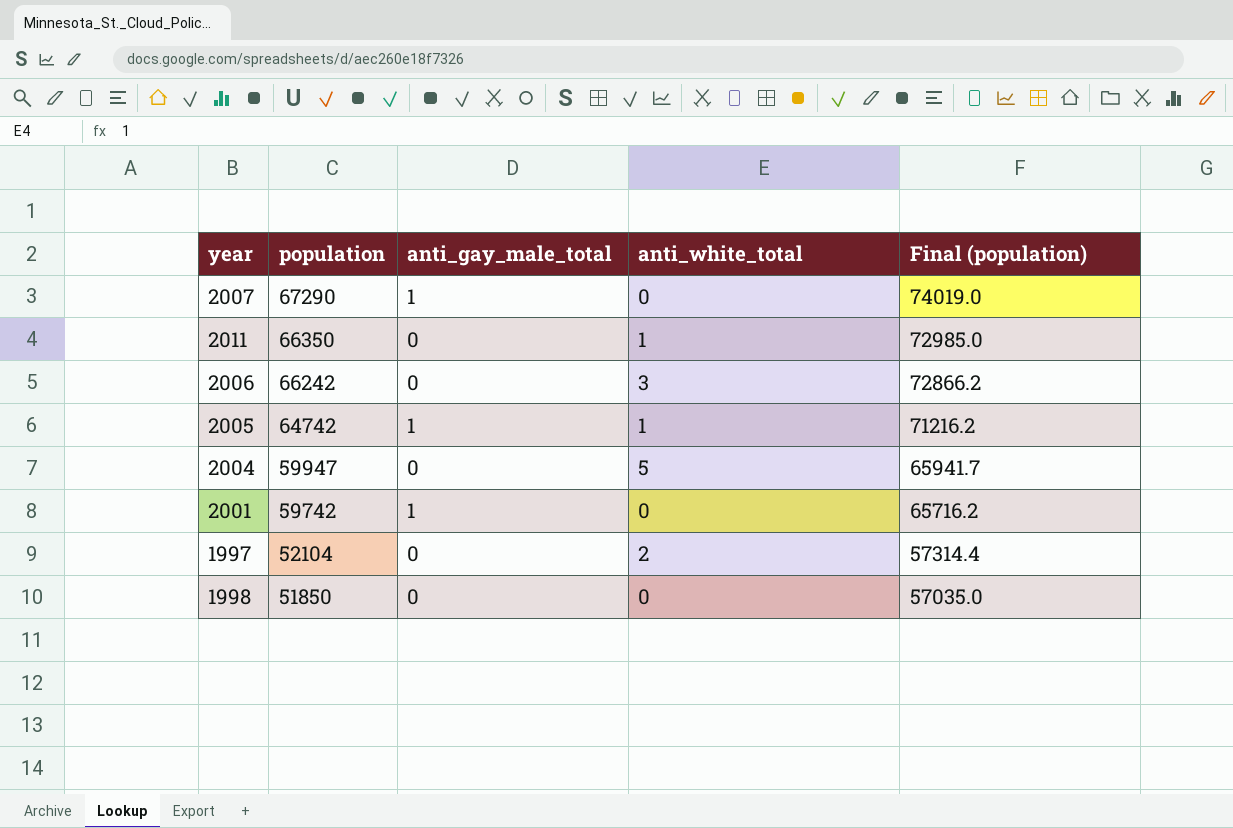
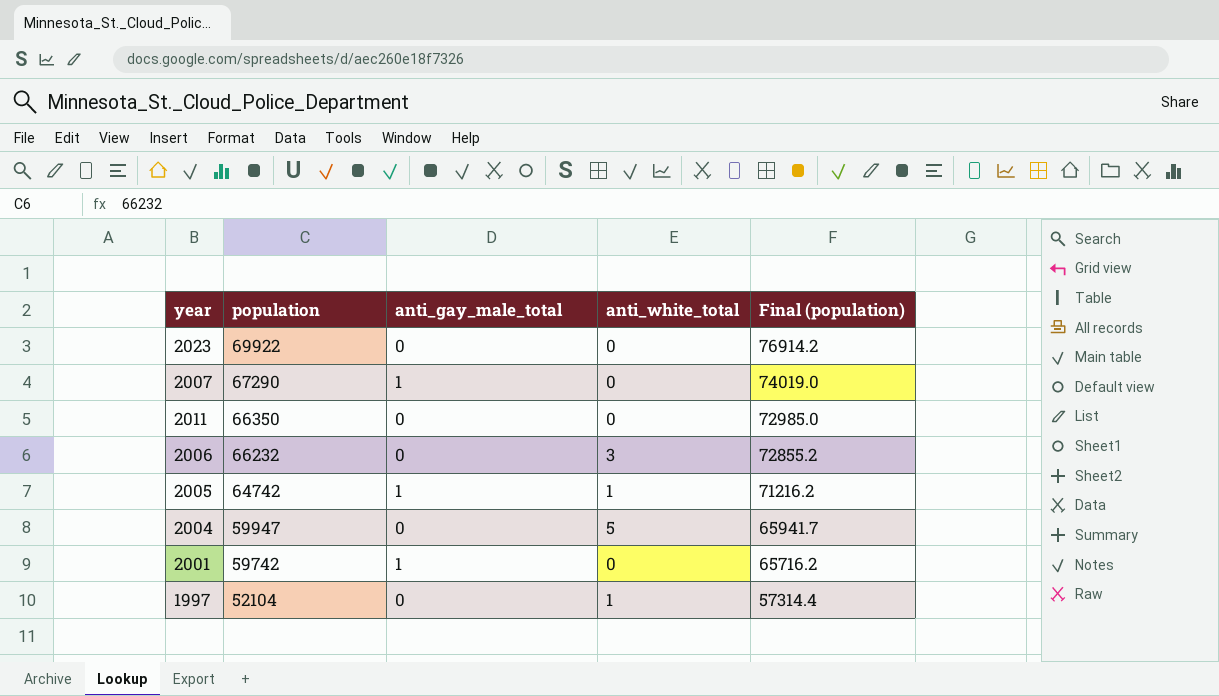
row 1998: 51850 | 0 | 0 | 57035.0 -> none
row 2023: none -> 69922 | 0 | 0 | 76914.2
2011 | anti_white_total: 1 -> 0
2006 | population: 66242 -> 66232
2006 | Final (population): 72866.2 -> 72855.2
1997 | anti_white_total: 2 -> 1

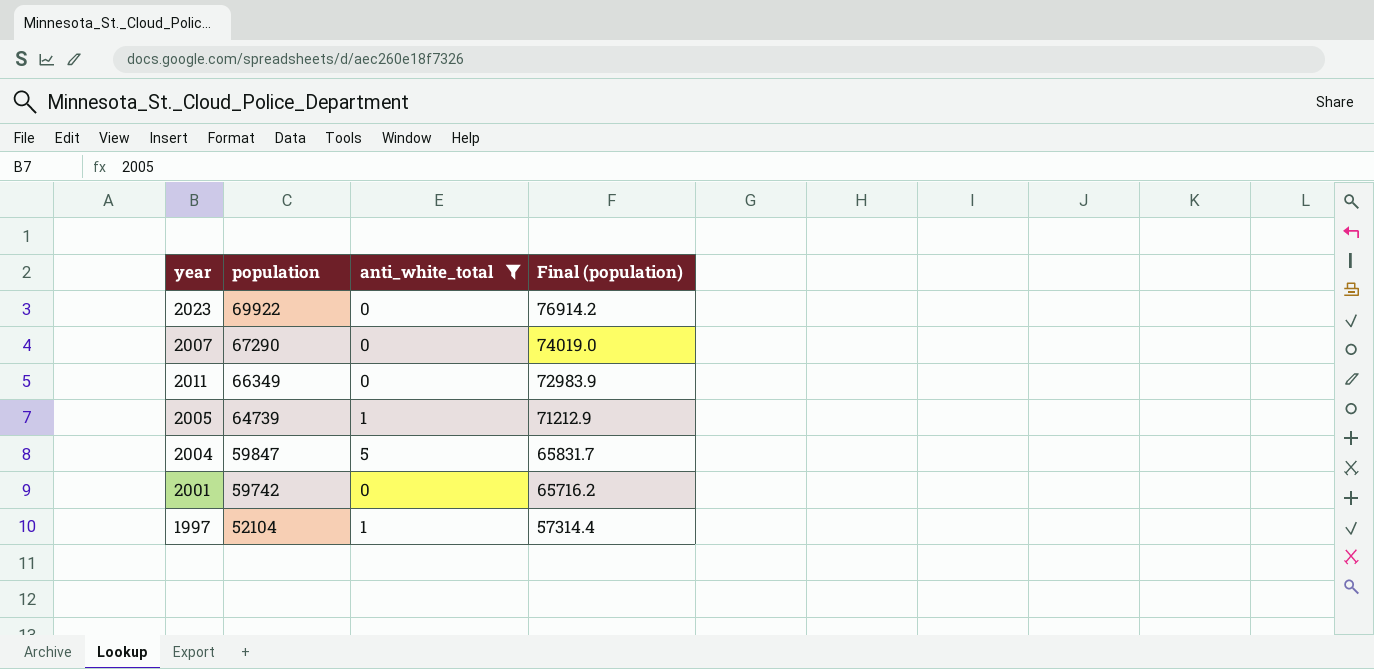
filter: none -> anti_white_total != 3
column anti_gay_male_total | position: 3 -> none
2011 | population: 66350 -> 66349
2011 | Final (population): 72985.0 -> 72983.9
2005 | population: 64742 -> 64739
2005 | Final (population): 71216.2 -> 71212.9
2004 | population: 59947 -> 59847
2004 | Final (population): 65941.7 -> 65831.7

